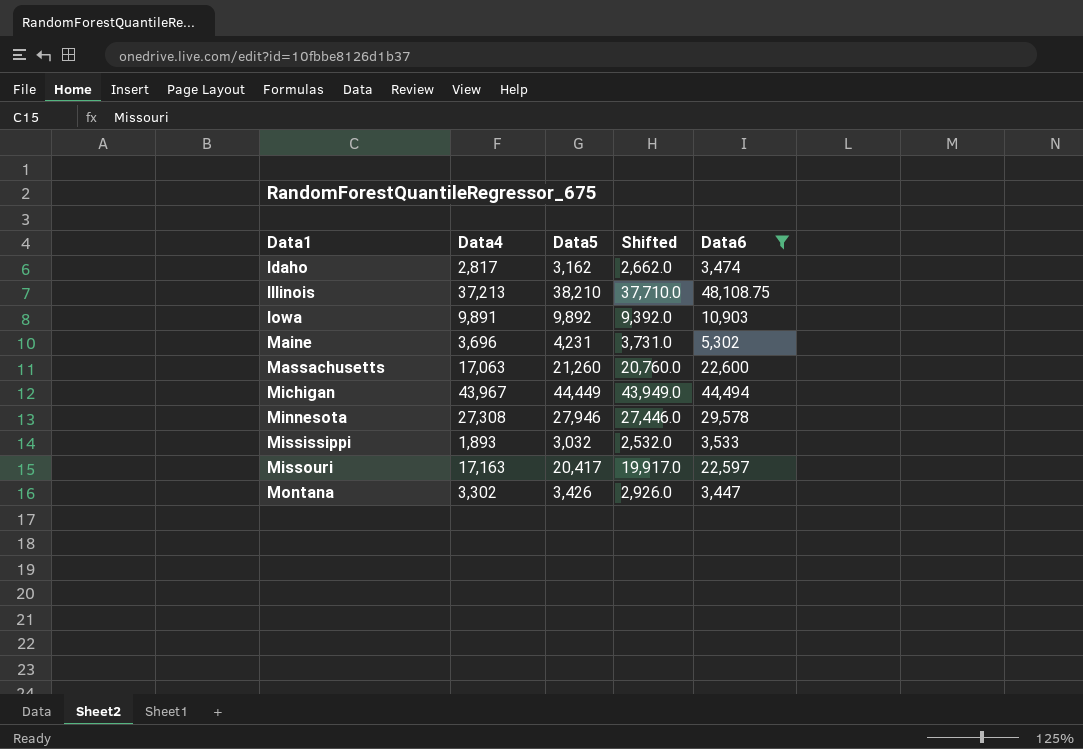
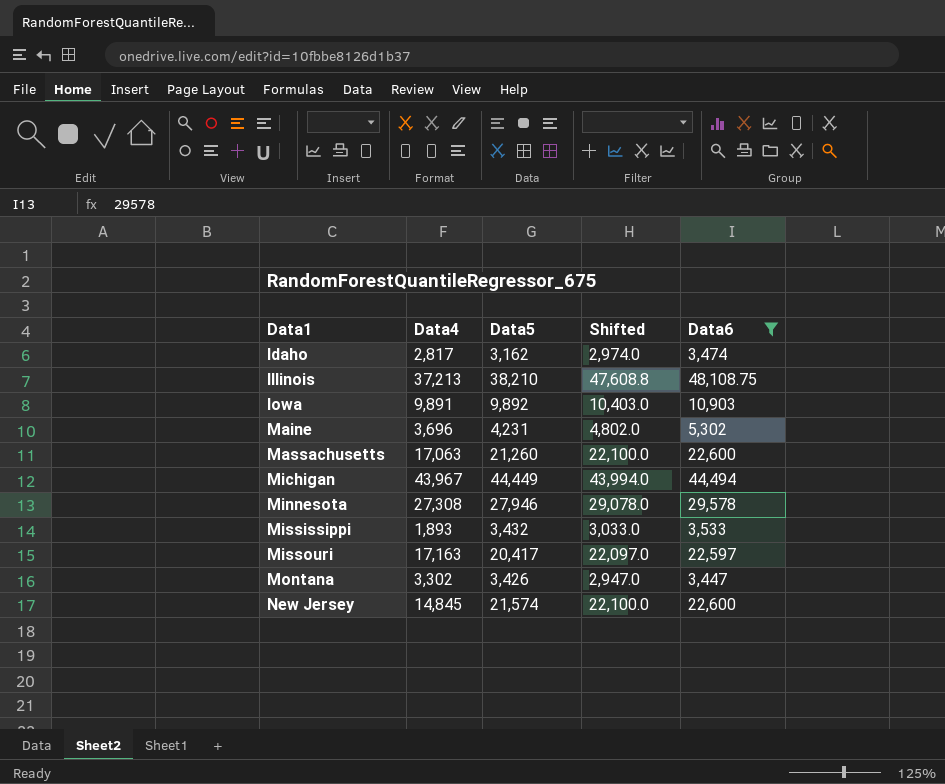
column Shifted | formula: [Data5] - 500 -> [Data6] - 500
Mississippi | Data5: 3,032 -> 3,432
row New Jersey: none -> 14,845 | 21,574 | 22,100.0 | 22,600

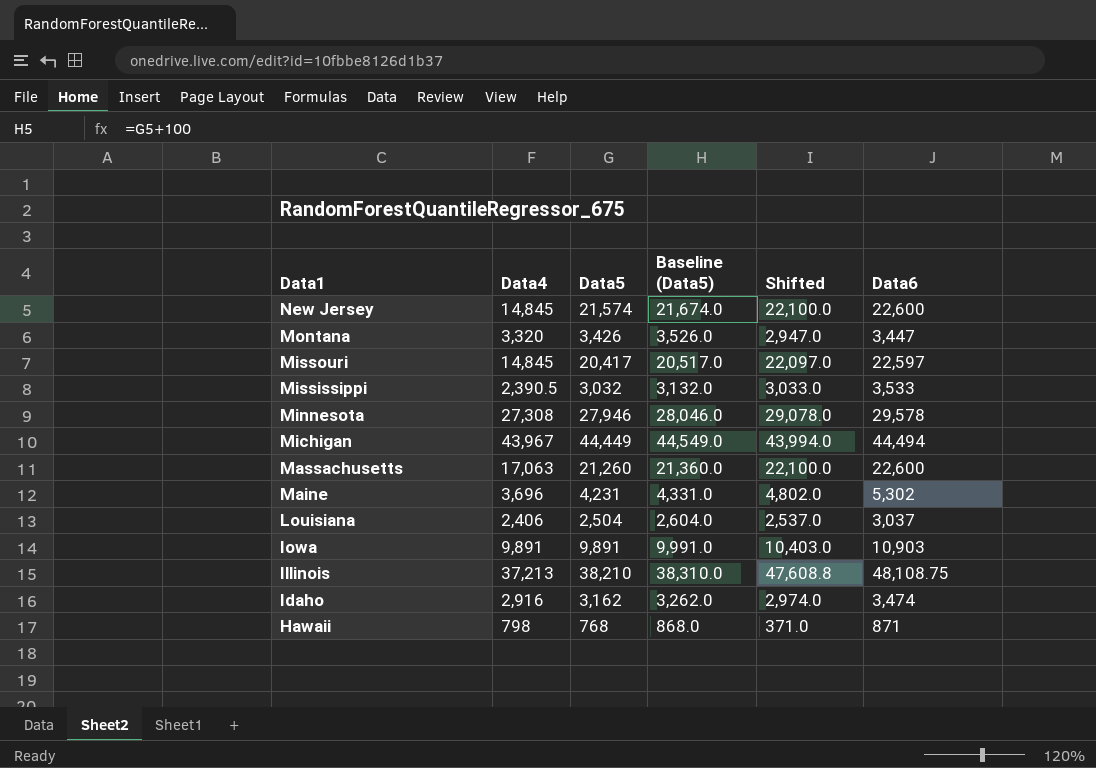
filter: Data6 >= 3,447 -> none
row order: Data1 ascending -> Data1 descending
column Baseline (Data5) | formula: none -> [Data5] + 100
Montana | Data4: 3,302 -> 3,320
Missouri | Data4: 17,163 -> 14,845
Mississippi | Data4: 1,893 -> 2,390.5
Mississippi | Data5: 3,432 -> 3,032
Iowa | Data5: 9,892 -> 9,891
Idaho | Data4: 2,817 -> 2,916

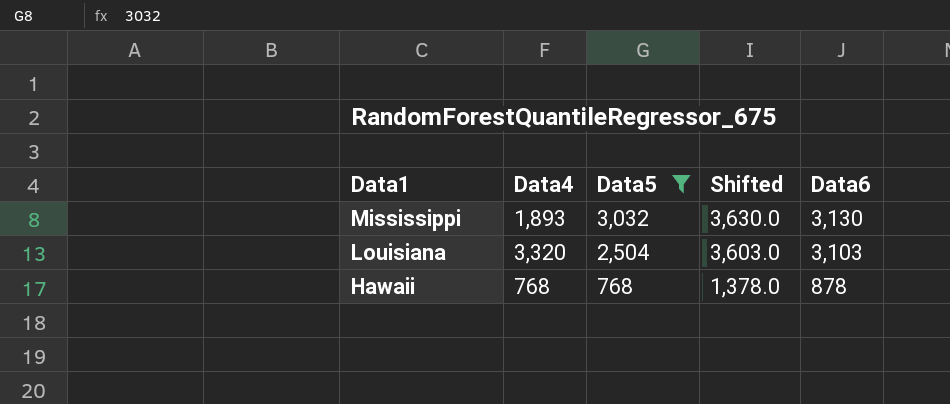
filter: none -> Data5 <= 3,032
column Baseline (Data5) | formula: [Data5] + 100 -> none
column Shifted | formula: [Data6] - 500 -> [Data6] + 500
Mississippi | Data4: 2,390.5 -> 1,893
Mississippi | Data6: 3,533 -> 3,130
Louisiana | Data4: 2,406 -> 3,320
Louisiana | Data6: 3,037 -> 3,103
Hawaii | Data4: 798 -> 768
Hawaii | Data6: 871 -> 878

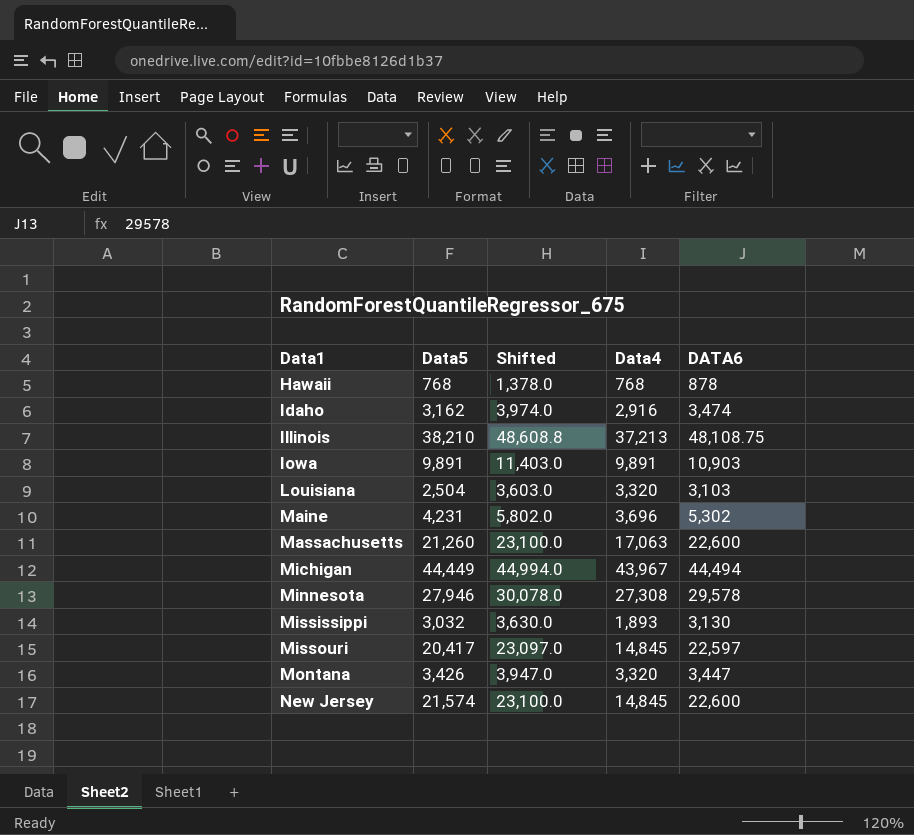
filter: Data5 <= 3,032 -> none
row order: Data1 descending -> Data1 ascending
column Data4 | position: 2 -> 4
column name: Data6 -> DATA6

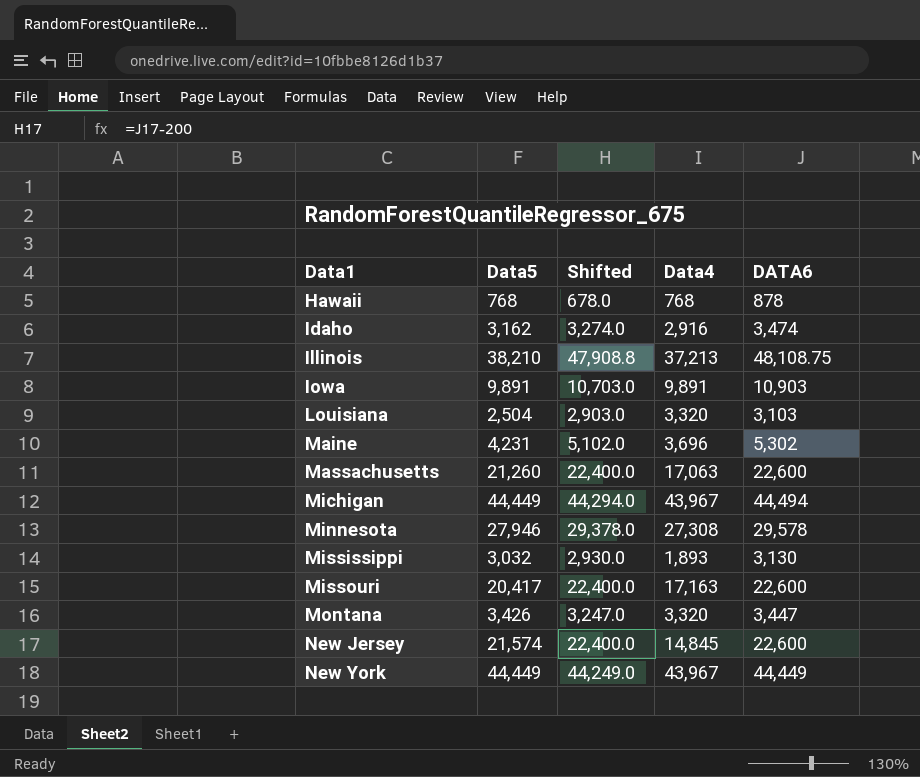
column Shifted | formula: [DATA6] + 500 -> [DATA6] - 200
Missouri | Data4: 14,845 -> 17,163
Missouri | DATA6: 22,597 -> 22,600
row New York: none -> 44,449 | 44,249.0 | 43,967 | 44,449

